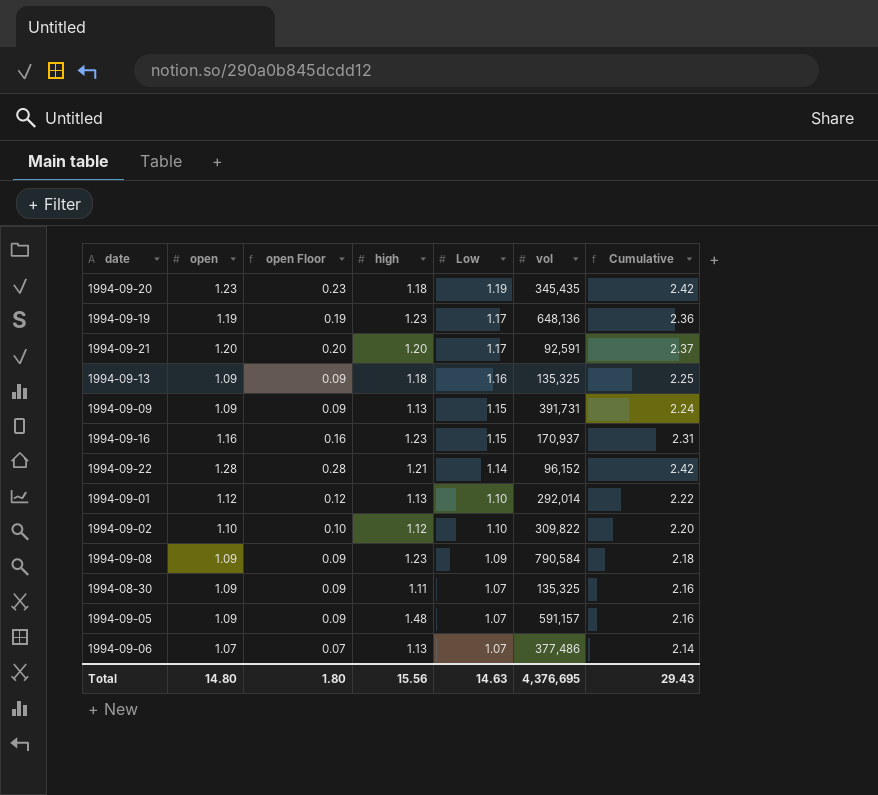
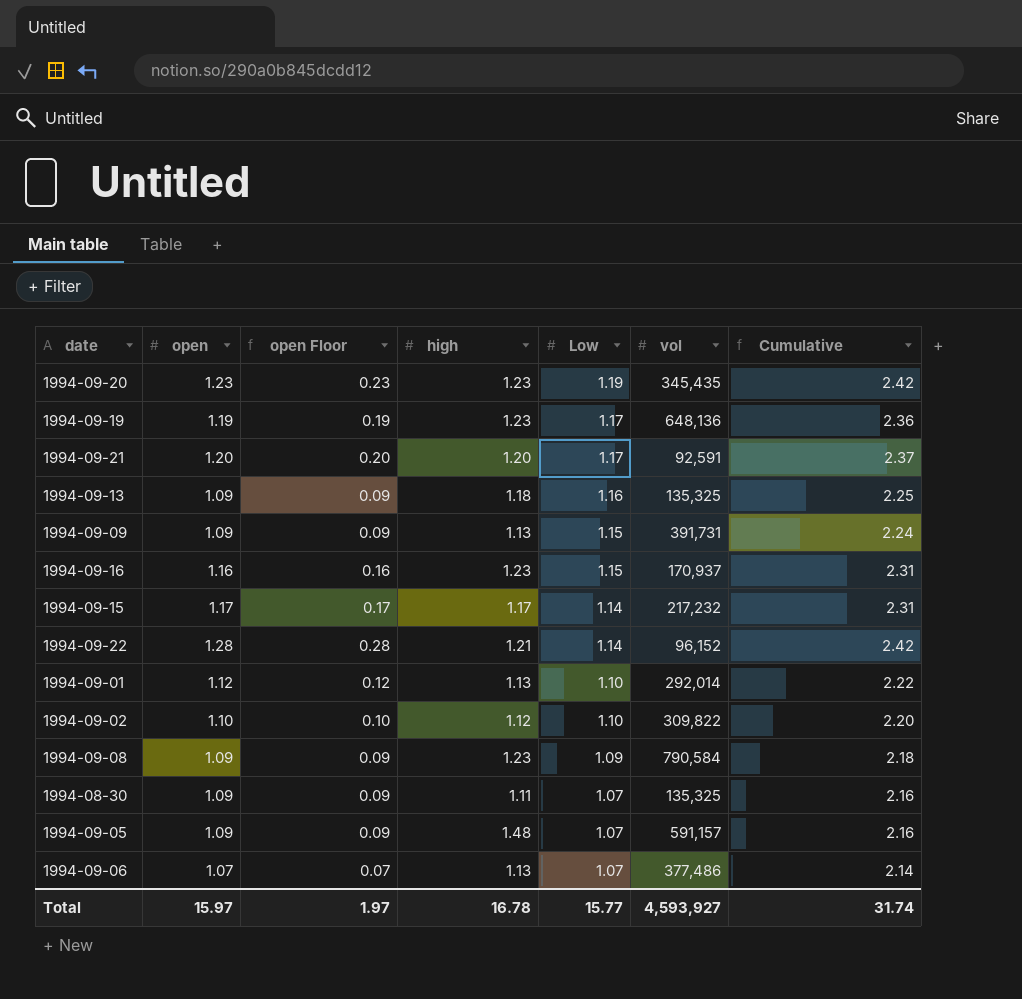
1994-09-20 | high: 1.18 -> 1.23
row 1994-09-15: none -> 1.17 | 0.17 | 1.17 | 1.14 | 217,232 | 2.31
Total | open: 14.80 -> 15.97
Total | open Floor: 1.80 -> 1.97
Total | high: 15.56 -> 16.78
Total | Low: 14.63 -> 15.77
Total | vol: 4,376,695 -> 4,593,927
Total | Cumulative: 29.43 -> 31.74

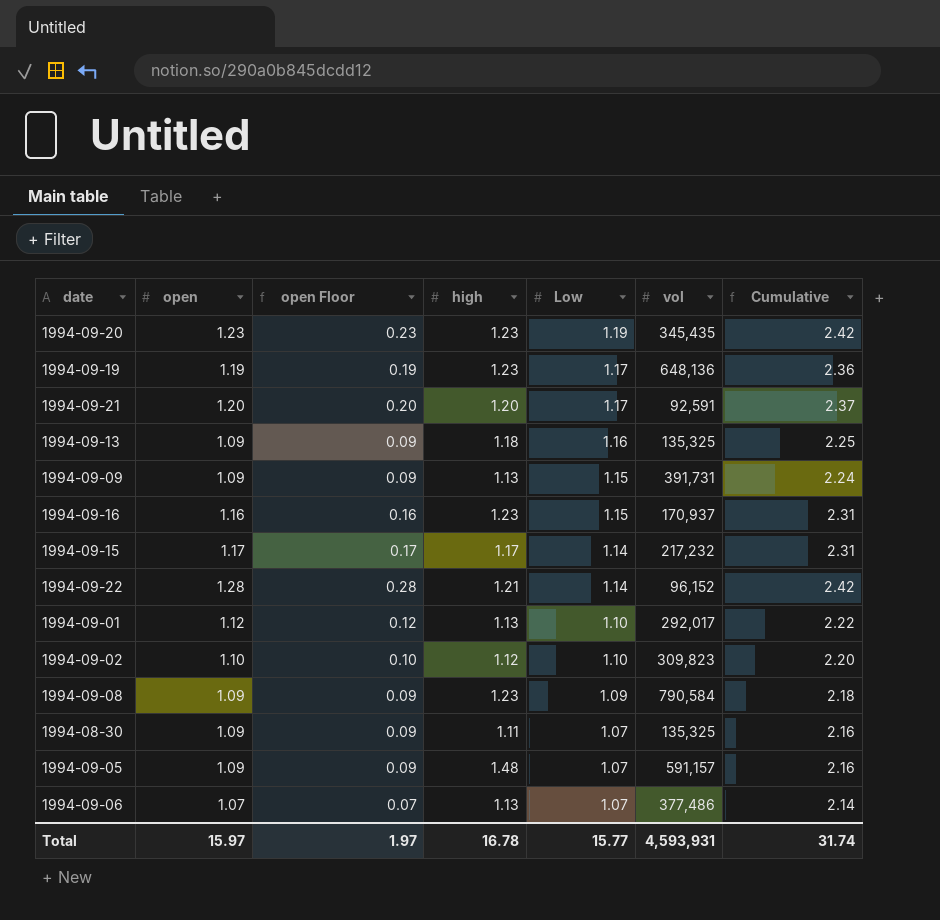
1994-09-01 | vol: 292,014 -> 292,017
1994-09-02 | vol: 309,822 -> 309,823
Total | vol: 4,593,927 -> 4,593,931

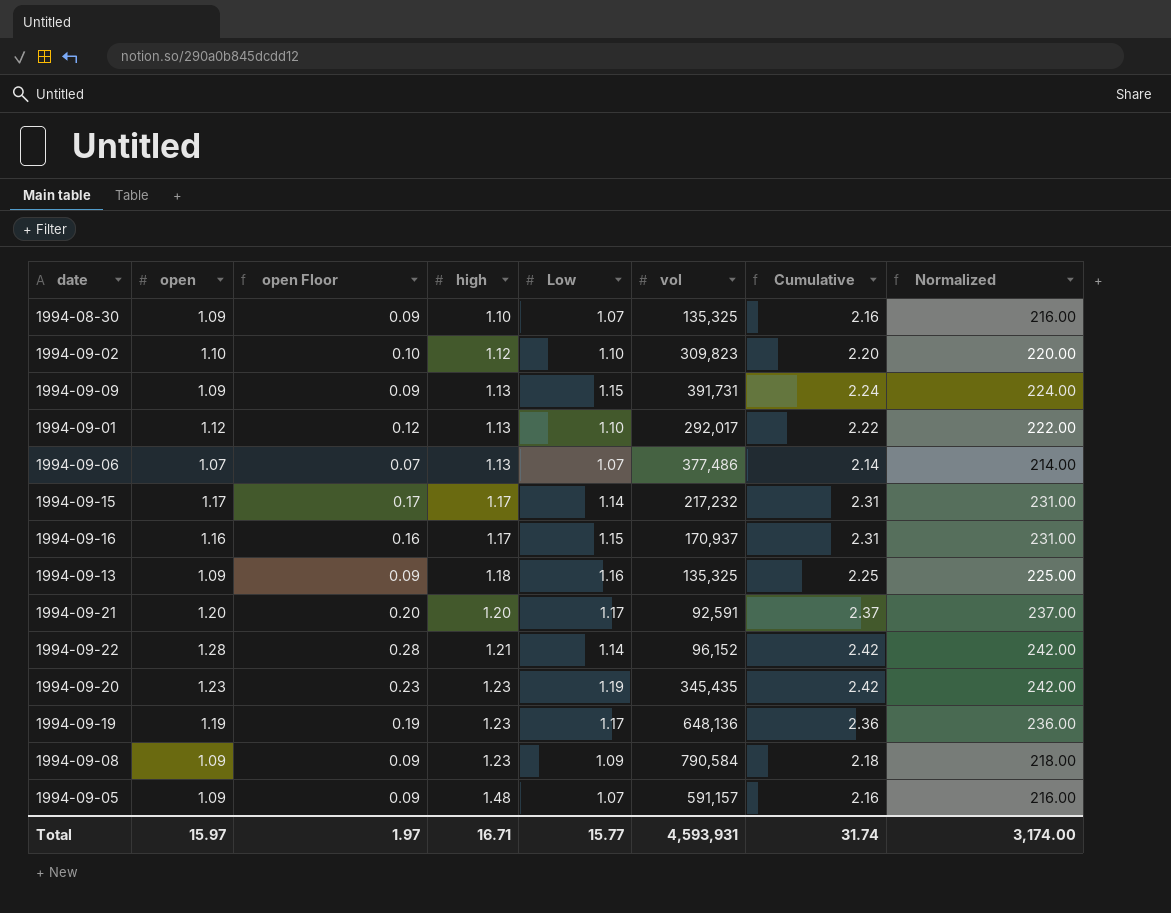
row order: Low descending -> high ascending
column Normalized | formula: none -> [Cumulative] * 100
1994-08-30 | high: 1.11 -> 1.10
1994-09-16 | high: 1.23 -> 1.17
Total | high: 16.78 -> 16.71

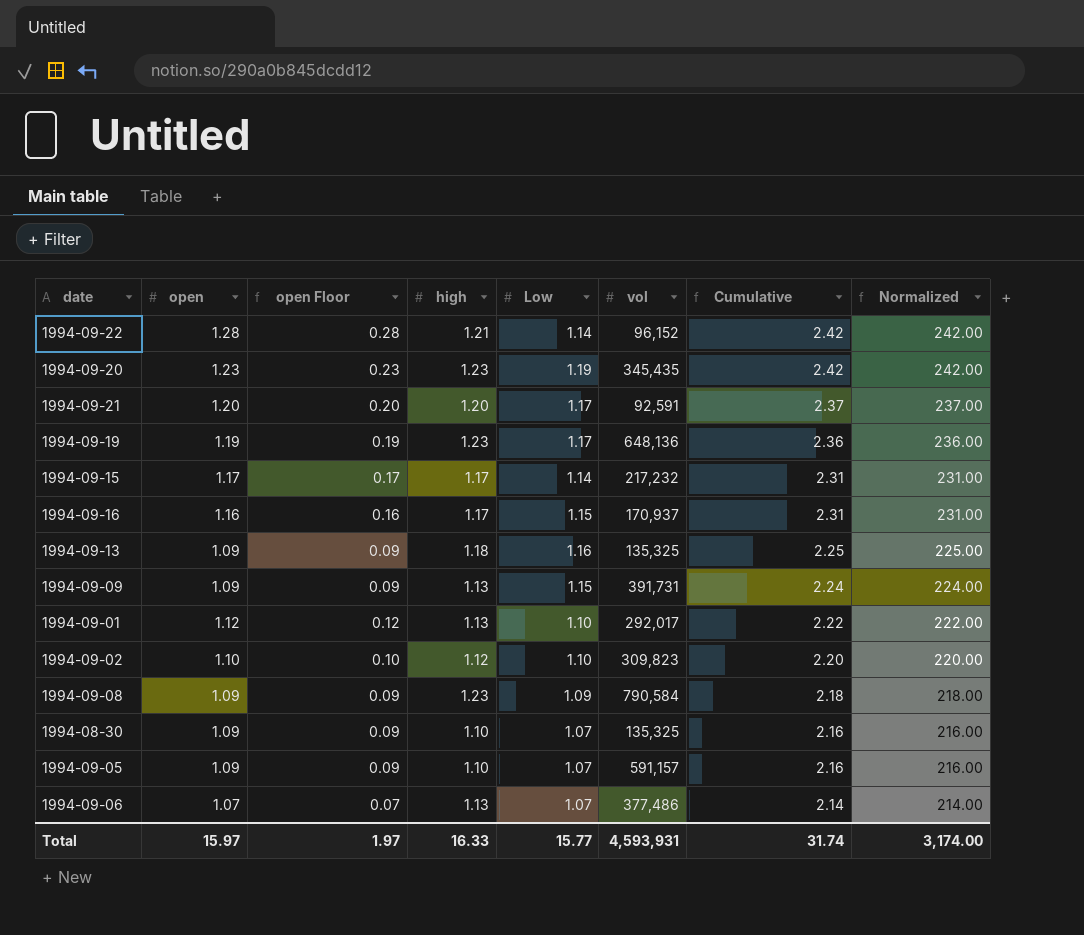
row order: high ascending -> Cumulative descending
1994-09-05 | high: 1.48 -> 1.10
Total | high: 16.71 -> 16.33

